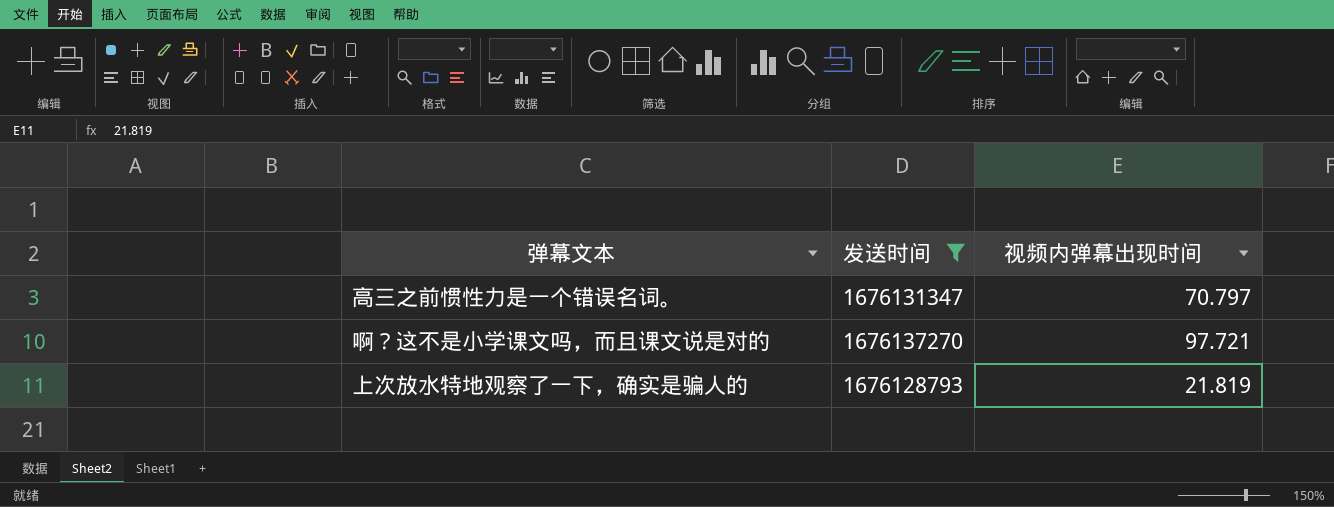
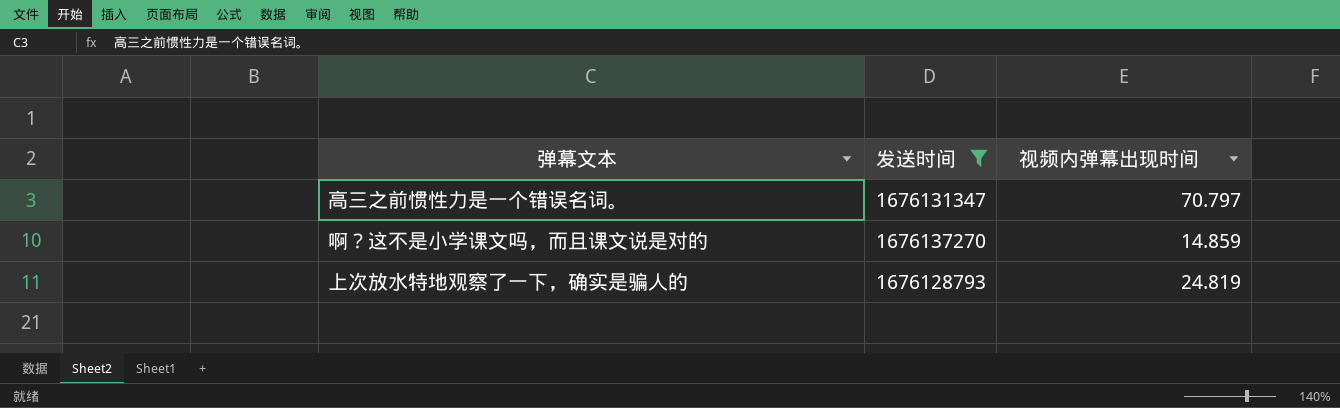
啊？这不是小学课文吗，而且课文说是对的 | 视频内弹幕出现时间: 97.721 -> 14.859
上次放水特地观察了一下，确实是骗人的 | 视频内弹幕出现时间: 21.819 -> 24.819

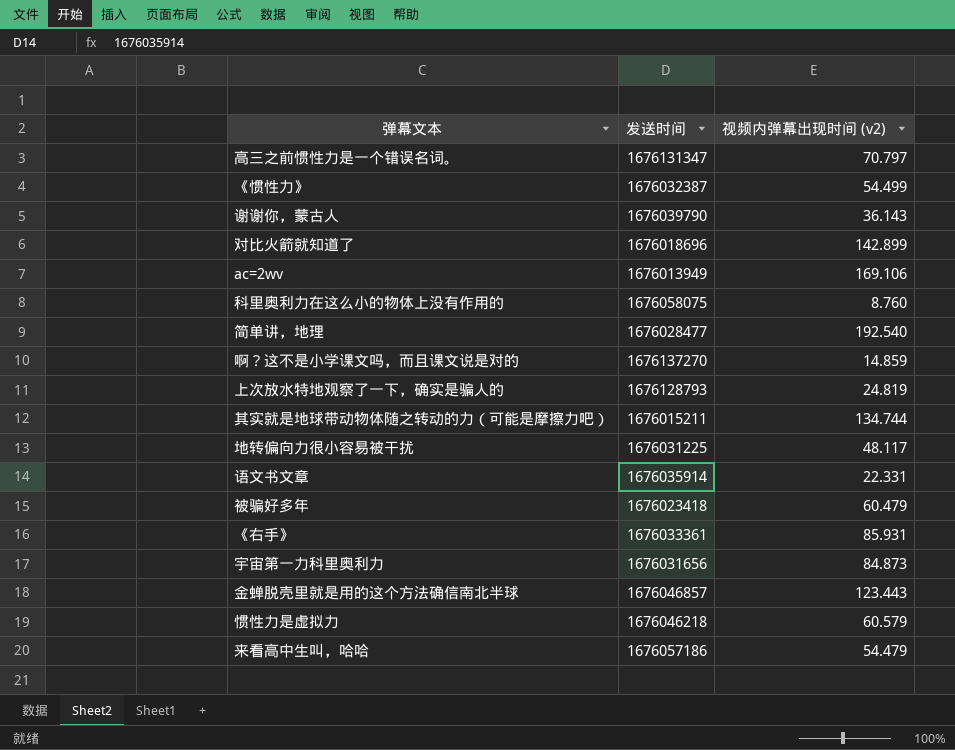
filter: 发送时间 >= 1676128793 -> none
column name: 视频内弹幕出现时间 -> 视频内弹幕出现时间 (v2)

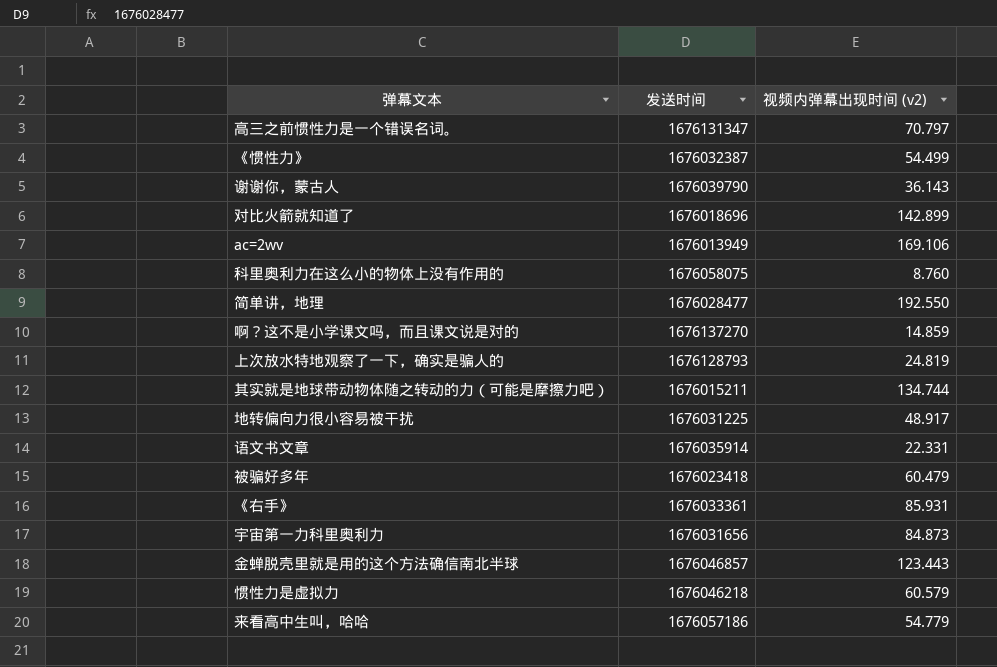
简单讲，地理 | 视频内弹幕出现时间 (v2): 192.540 -> 192.550
地转偏向力很小容易被干扰 | 视频内弹幕出现时间 (v2): 48.117 -> 48.917
来看高中生叫，哈哈 | 视频内弹幕出现时间 (v2): 54.479 -> 54.779

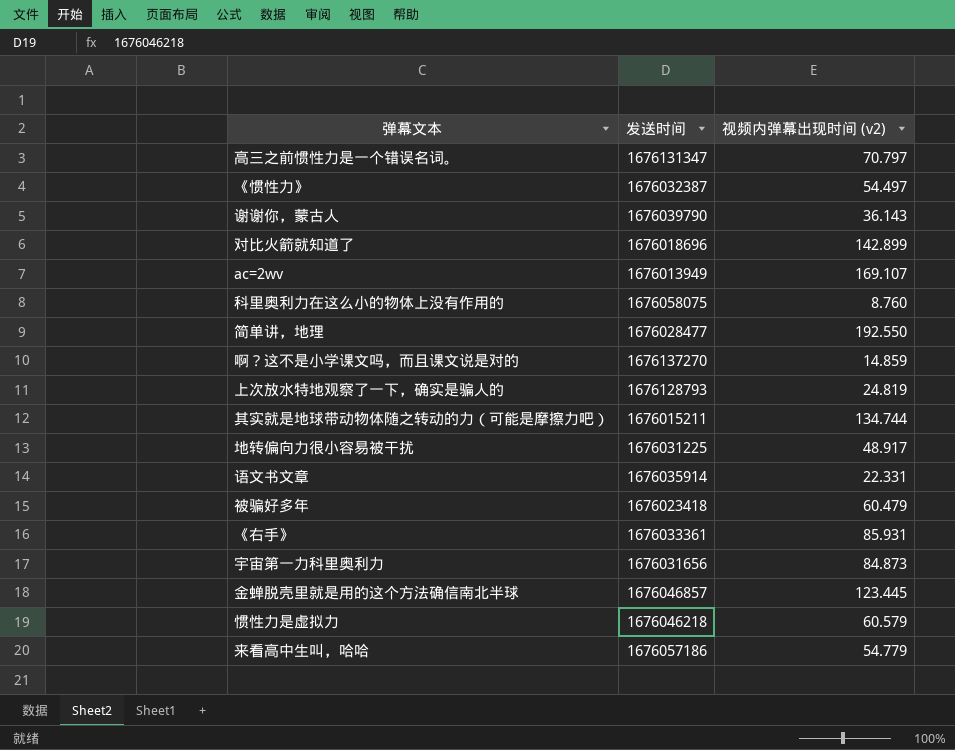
《惯性力》 | 视频内弹幕出现时间 (v2): 54.499 -> 54.497
ac=2wv | 视频内弹幕出现时间 (v2): 169.106 -> 169.107
金蝉脱壳里就是用的这个方法确信南北半球 | 视频内弹幕出现时间 (v2): 123.443 -> 123.445

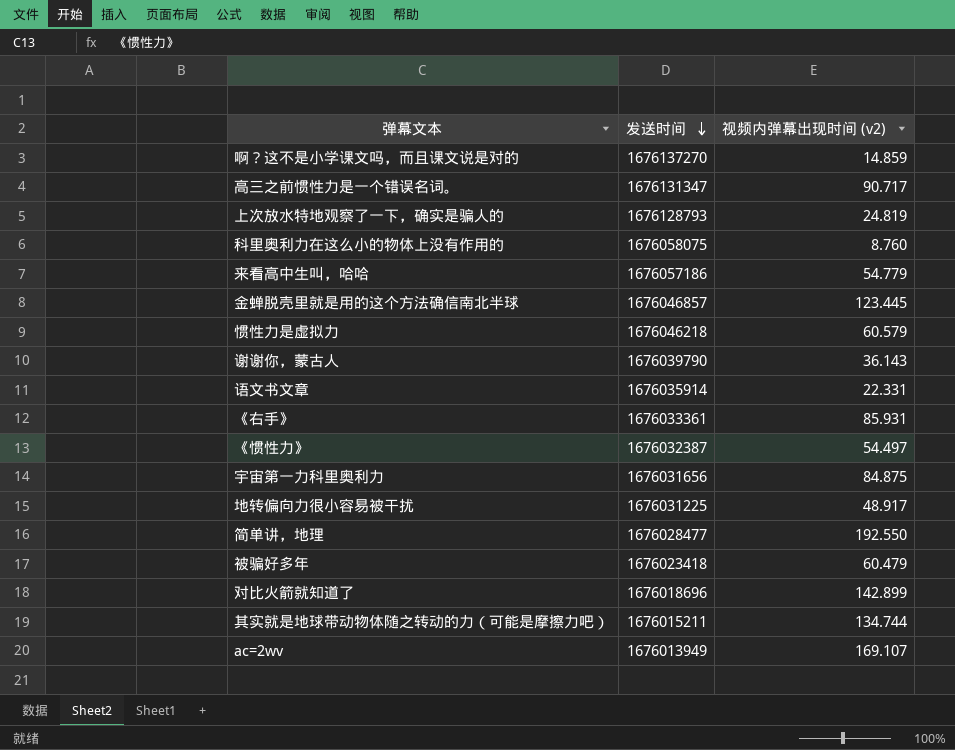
row order: none -> 发送时间 descending
高三之前惯性力是一个错误名词。 | 视频内弹幕出现时间 (v2): 70.797 -> 90.717
宇宙第一力科里奥利力 | 视频内弹幕出现时间 (v2): 84.873 -> 84.875

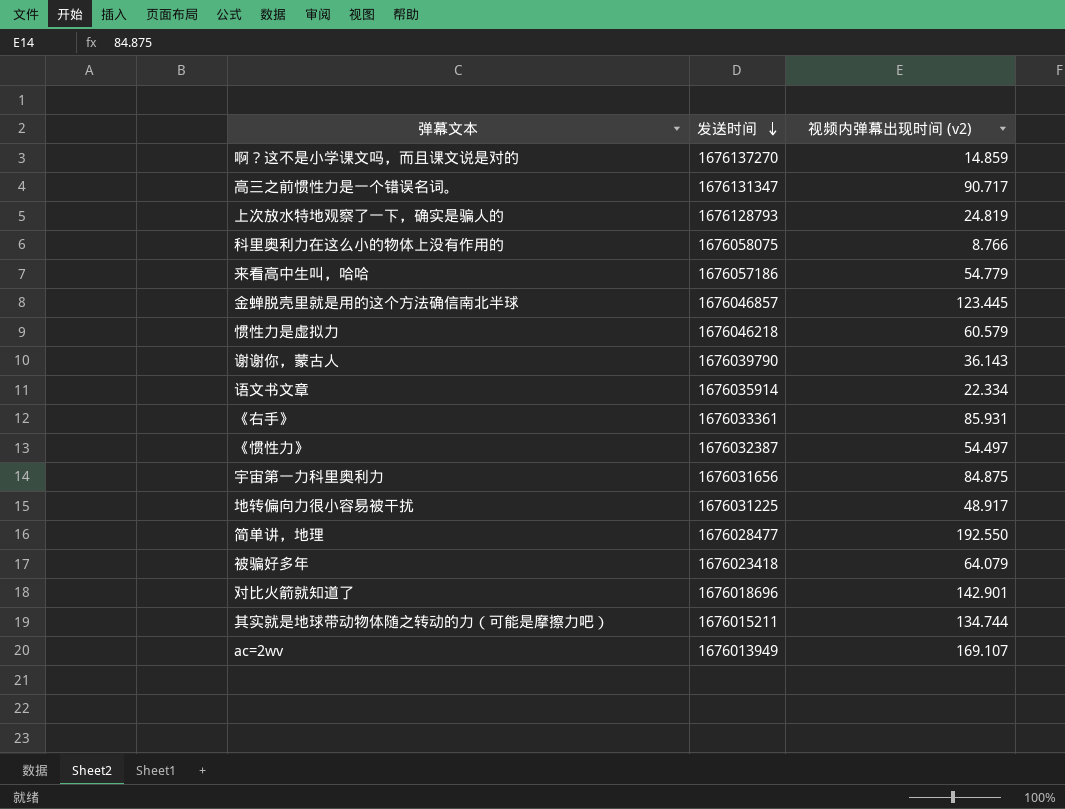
科里奥利力在这么小的物体上没有作用的 | 视频内弹幕出现时间 (v2): 8.760 -> 8.766
语文书文章 | 视频内弹幕出现时间 (v2): 22.331 -> 22.334
被骗好多年 | 视频内弹幕出现时间 (v2): 60.479 -> 64.079
对比火箭就知道了 | 视频内弹幕出现时间 (v2): 142.899 -> 142.901

